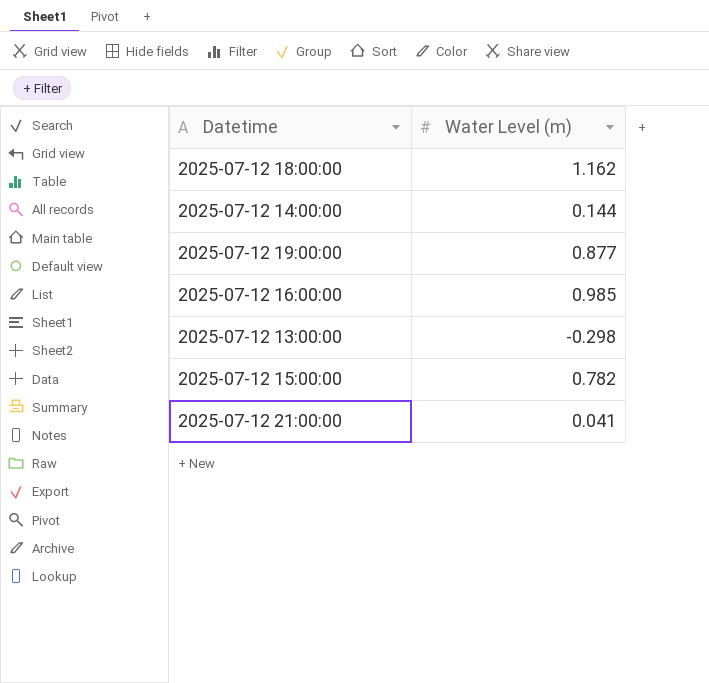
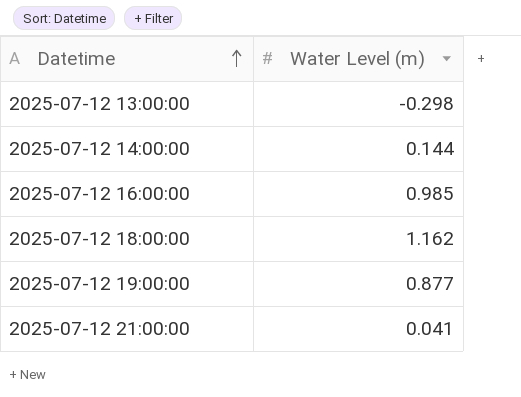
row order: none -> Datetime ascending
row 2025-07-12 15:00:00: 0.782 -> none

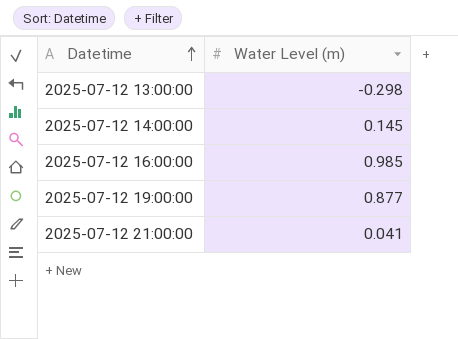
row 2025-07-12 18:00:00: 1.162 -> none
2025-07-12 14:00:00 | Water Level (m): 0.144 -> 0.145

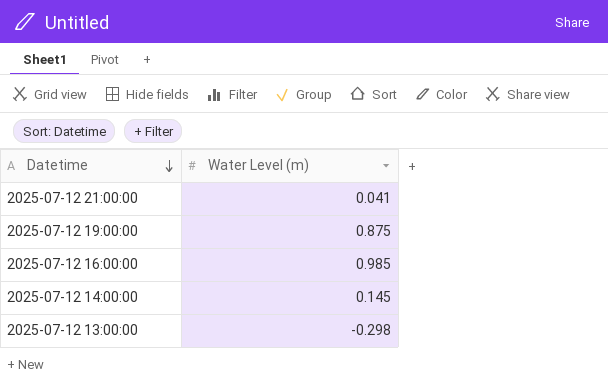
row order: Datetime ascending -> Datetime descending
2025-07-12 19:00:00 | Water Level (m): 0.877 -> 0.875

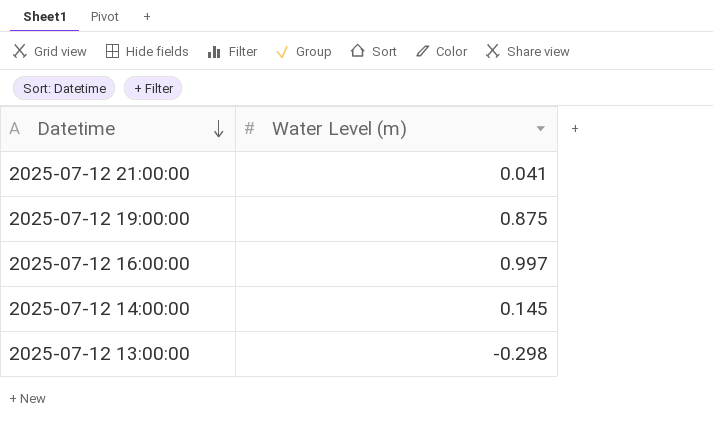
2025-07-12 16:00:00 | Water Level (m): 0.985 -> 0.997

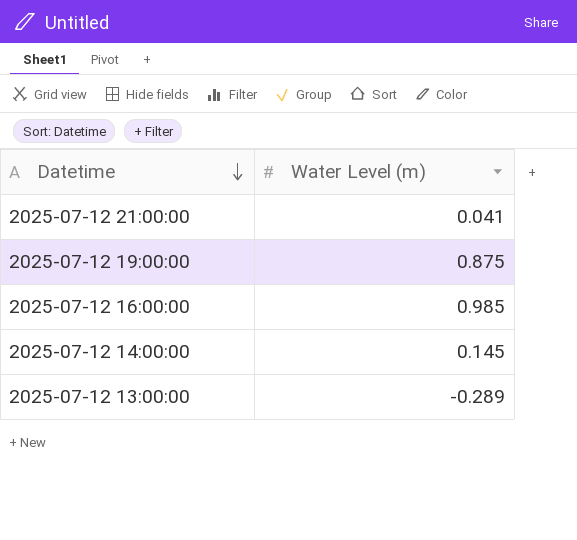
2025-07-12 16:00:00 | Water Level (m): 0.997 -> 0.985
2025-07-12 13:00:00 | Water Level (m): -0.298 -> -0.289

